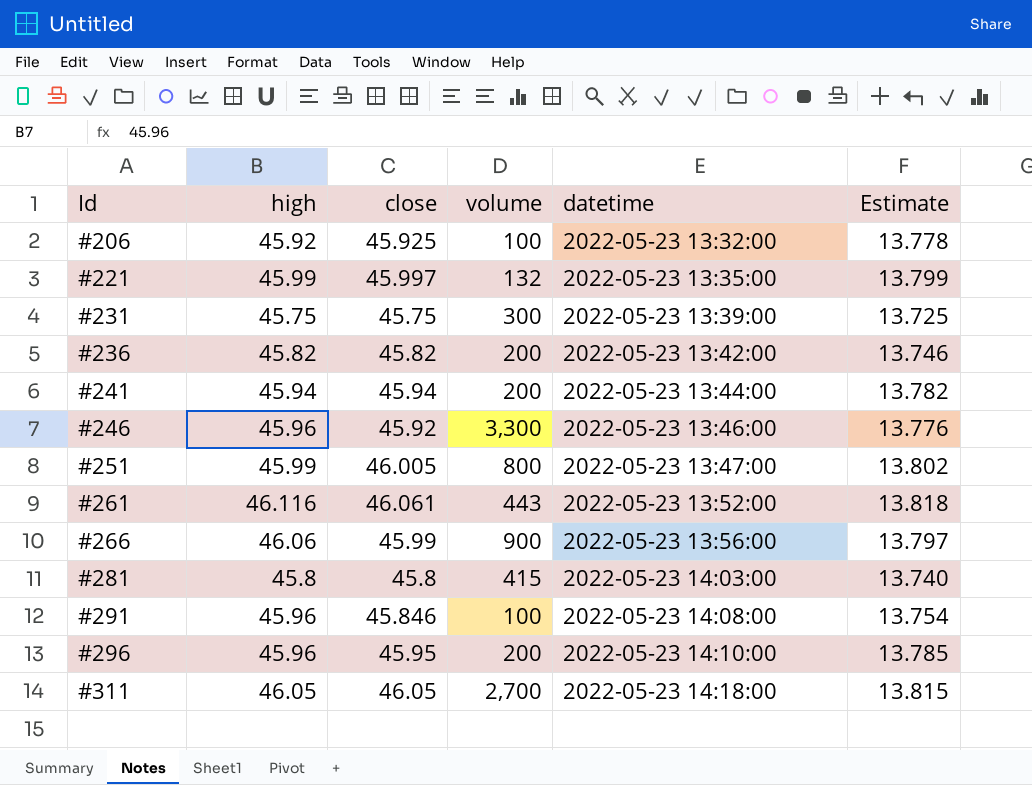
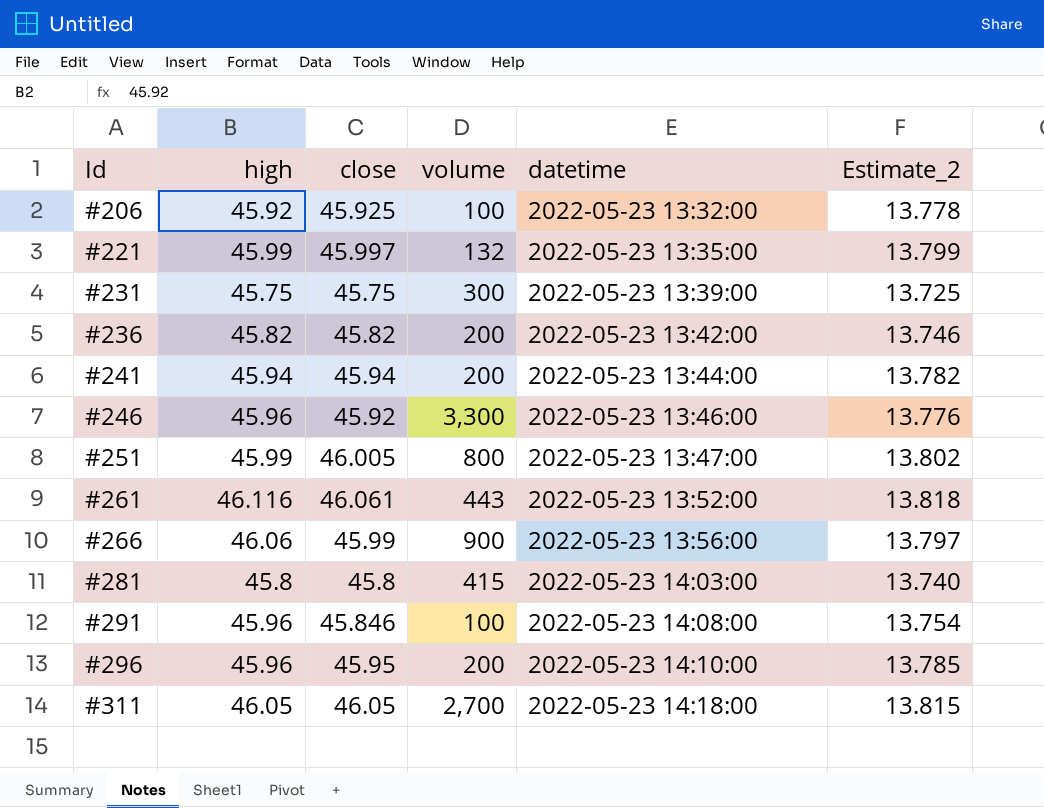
column name: Estimate -> Estimate_2

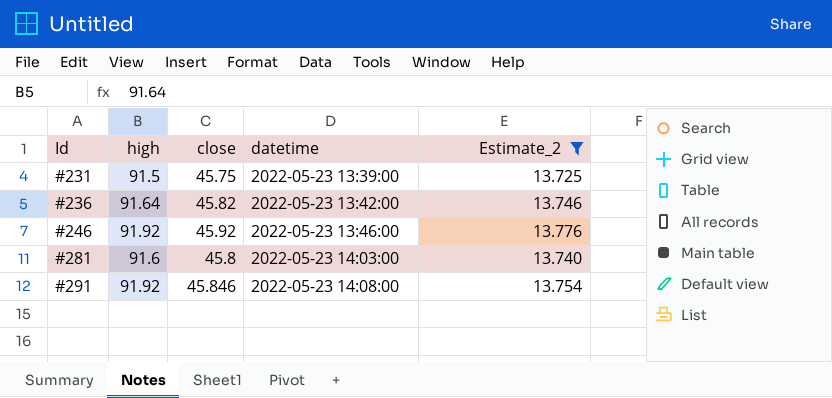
filter: none -> Estimate_2 <= 13.776
column volume | position: 4 -> none
#231 | high: 45.75 -> 91.5
#236 | high: 45.82 -> 91.64
#246 | high: 45.96 -> 91.92
#281 | high: 45.8 -> 91.6
#291 | high: 45.96 -> 91.92

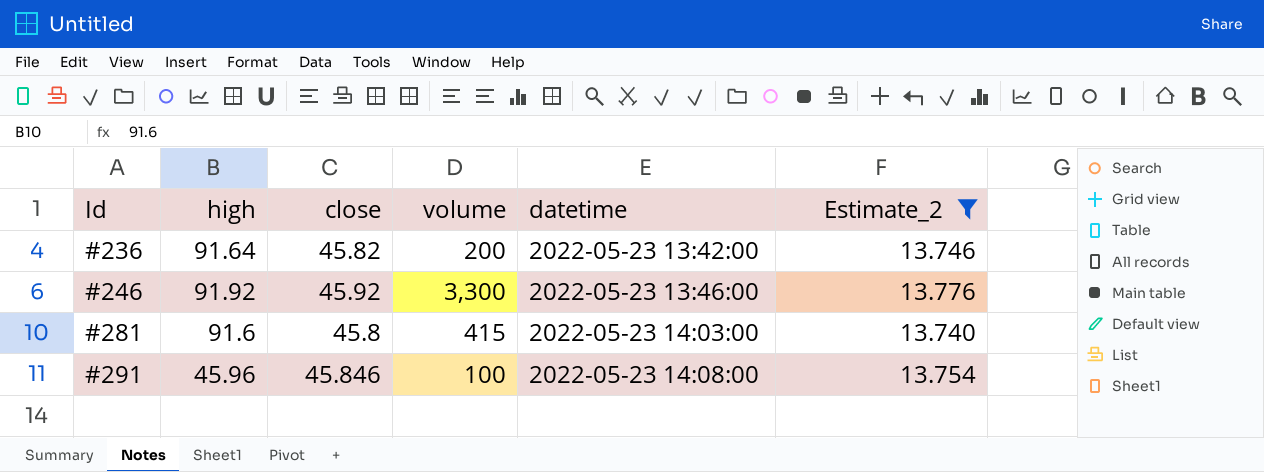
column volume | position: none -> 4
row #231: 91.5 | 45.75 | 2022-05-23 13:39:00 | 13.725 -> none
#291 | high: 91.92 -> 45.96

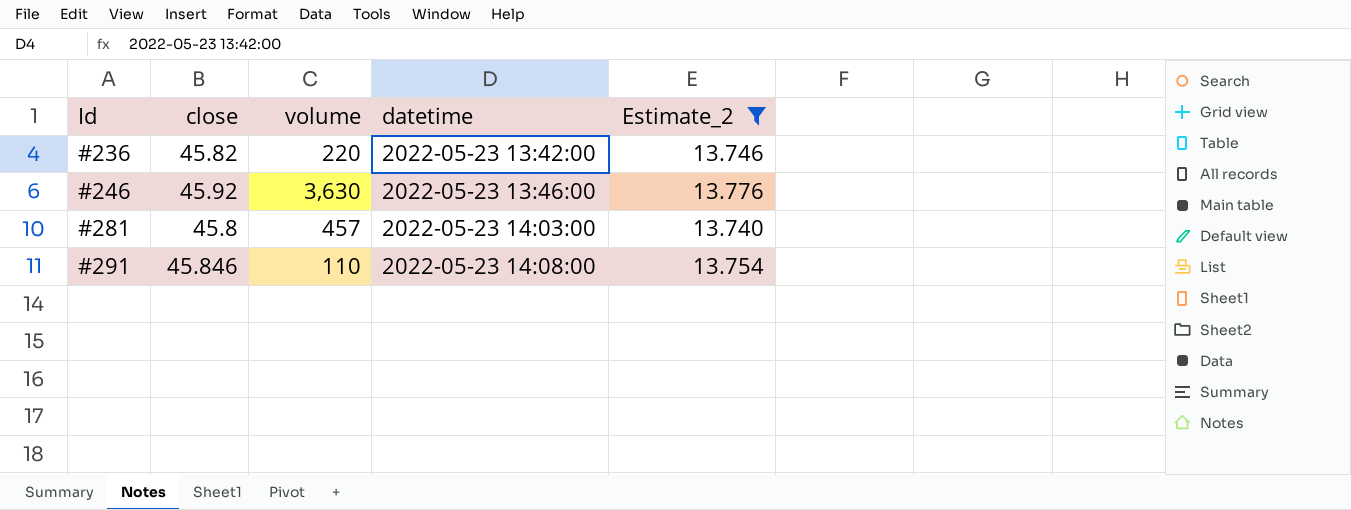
column high | position: 2 -> none
#236 | volume: 200 -> 220
#246 | volume: 3,300 -> 3,630
#281 | volume: 415 -> 457
#291 | volume: 100 -> 110

